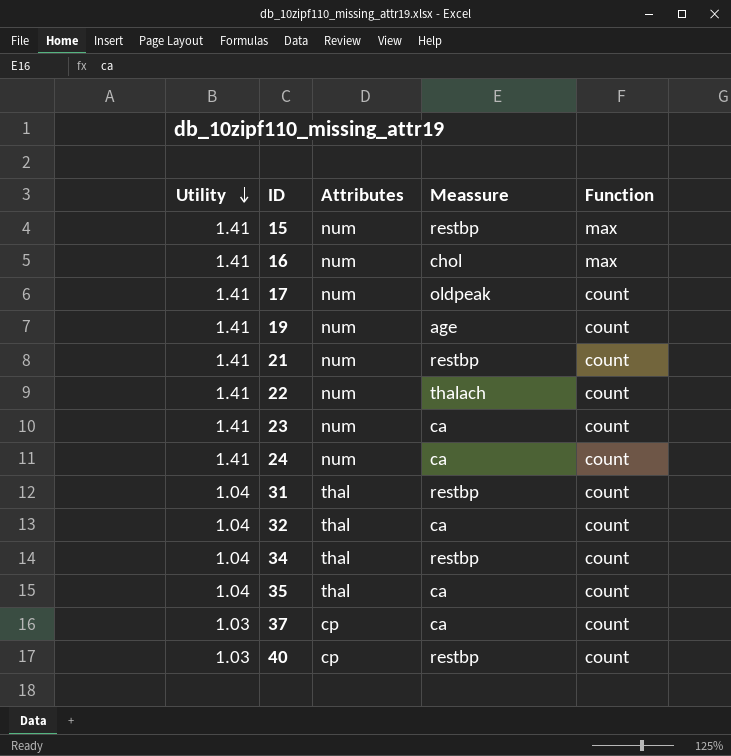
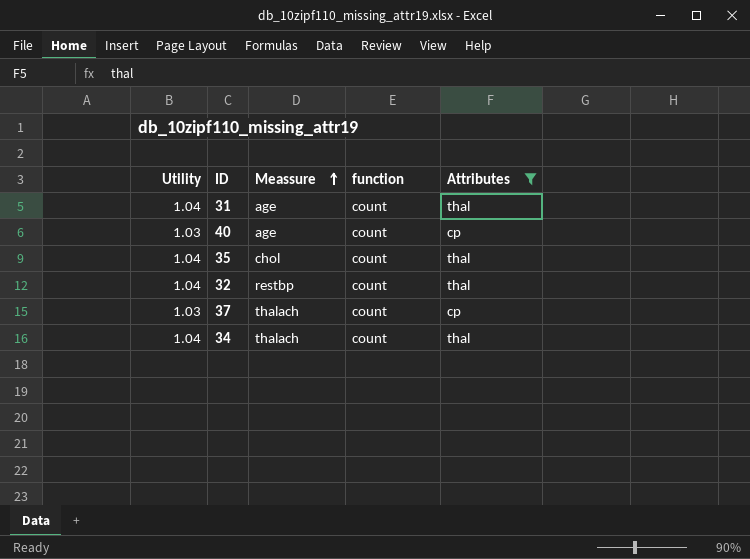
filter: none -> Attributes != num
row order: Utility descending -> Meassure ascending
column name: Function -> function
column Attributes | position: 3 -> 5
31 | Meassure: restbp -> age
40 | Meassure: restbp -> age
35 | Meassure: ca -> chol
32 | Meassure: ca -> restbp
37 | Meassure: ca -> thalach
34 | Meassure: restbp -> thalach

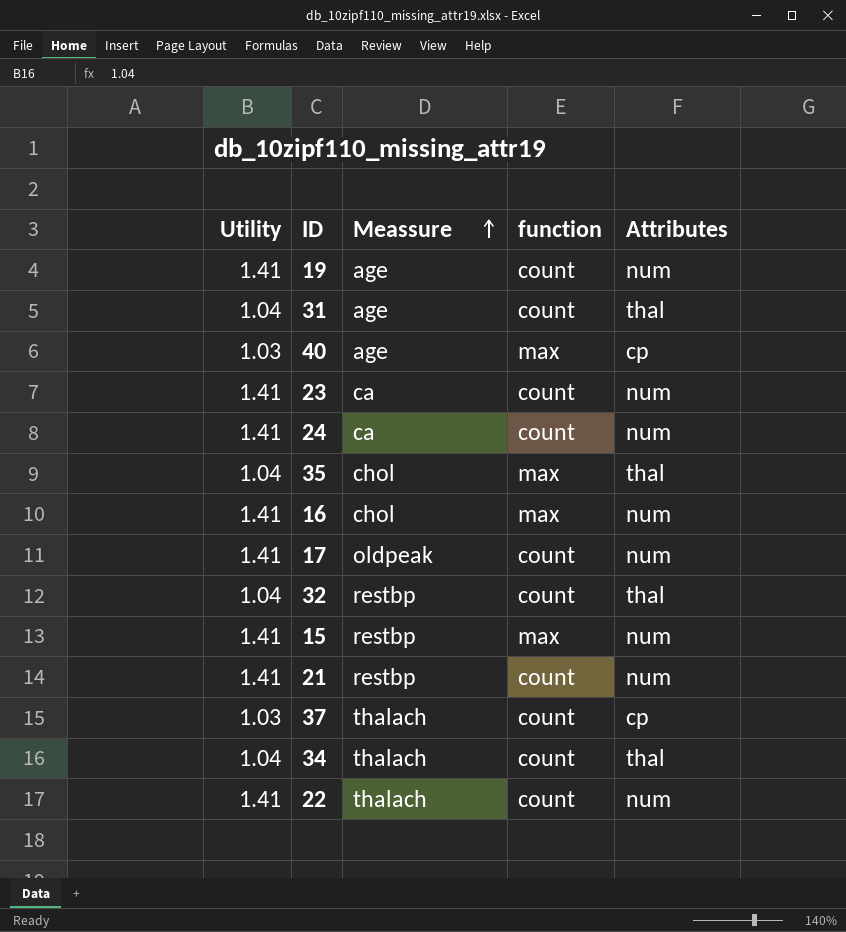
filter: Attributes != num -> none
40 | function: count -> max
35 | function: count -> max

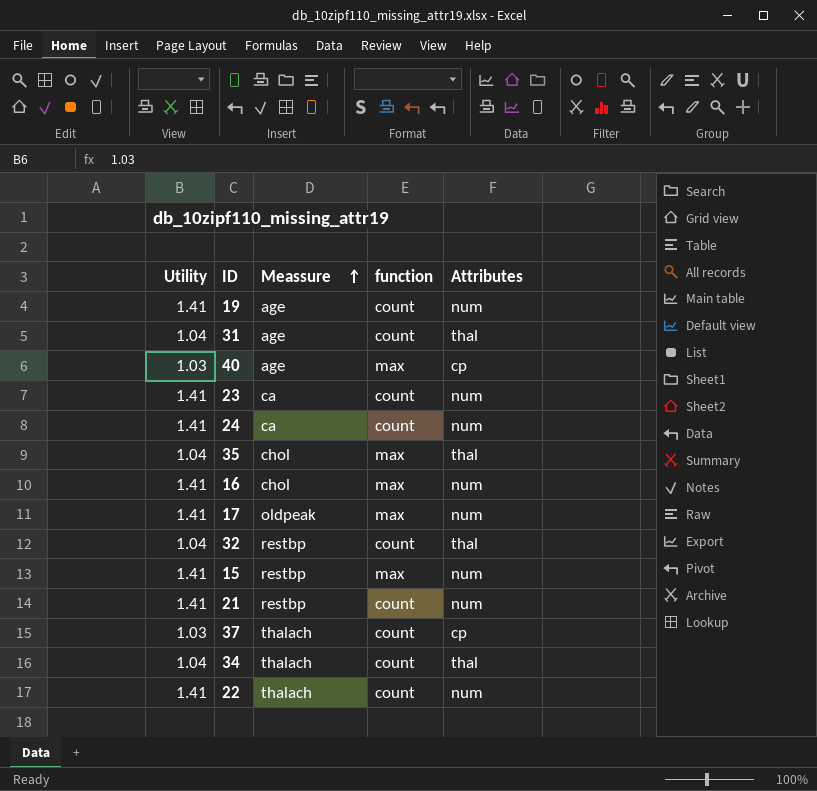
17 | function: count -> max

